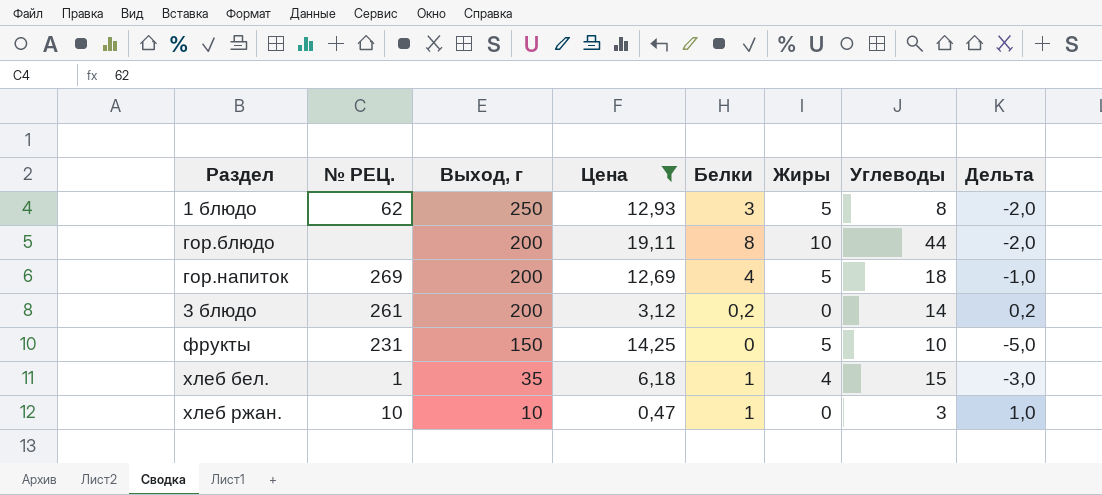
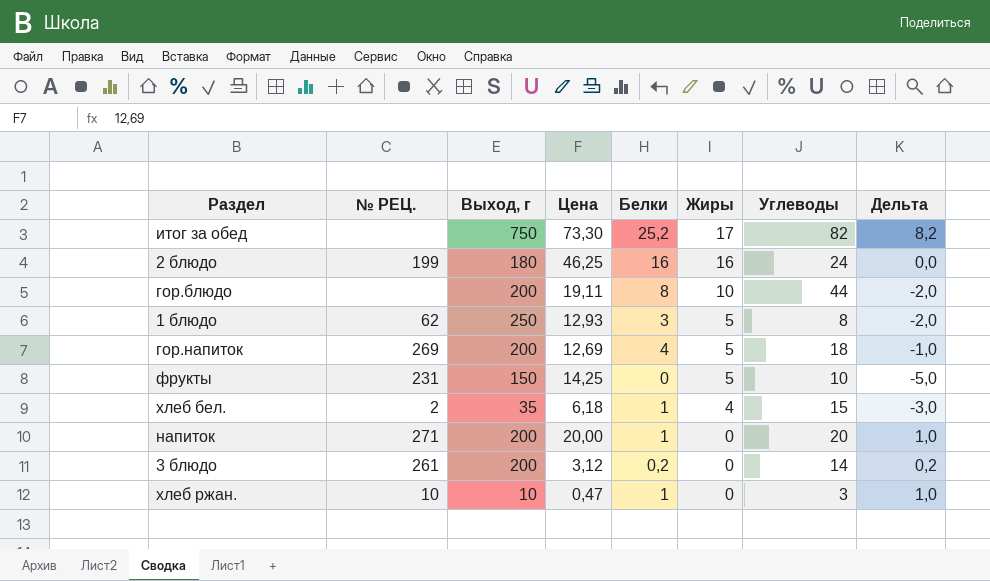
filter: Цена <= 19,11 -> none
row order: Выход, г descending -> Жиры descending
хлеб бел. | № РЕЦ.: 1 -> 2

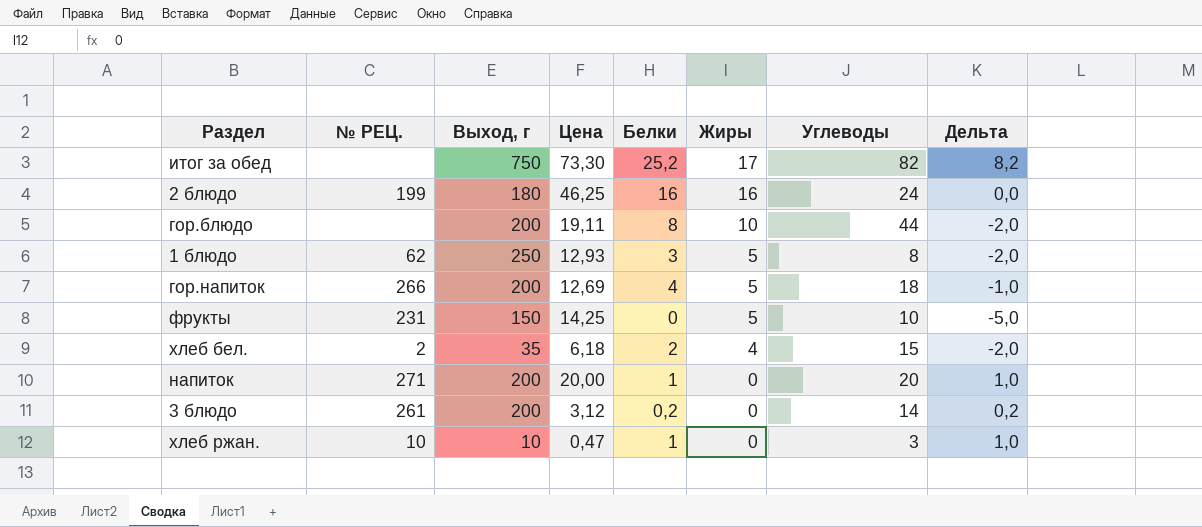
гор.напиток | № РЕЦ.: 269 -> 266
хлеб бел. | Белки: 1 -> 2
хлеб бел. | Дельта: -3,0 -> -2,0

